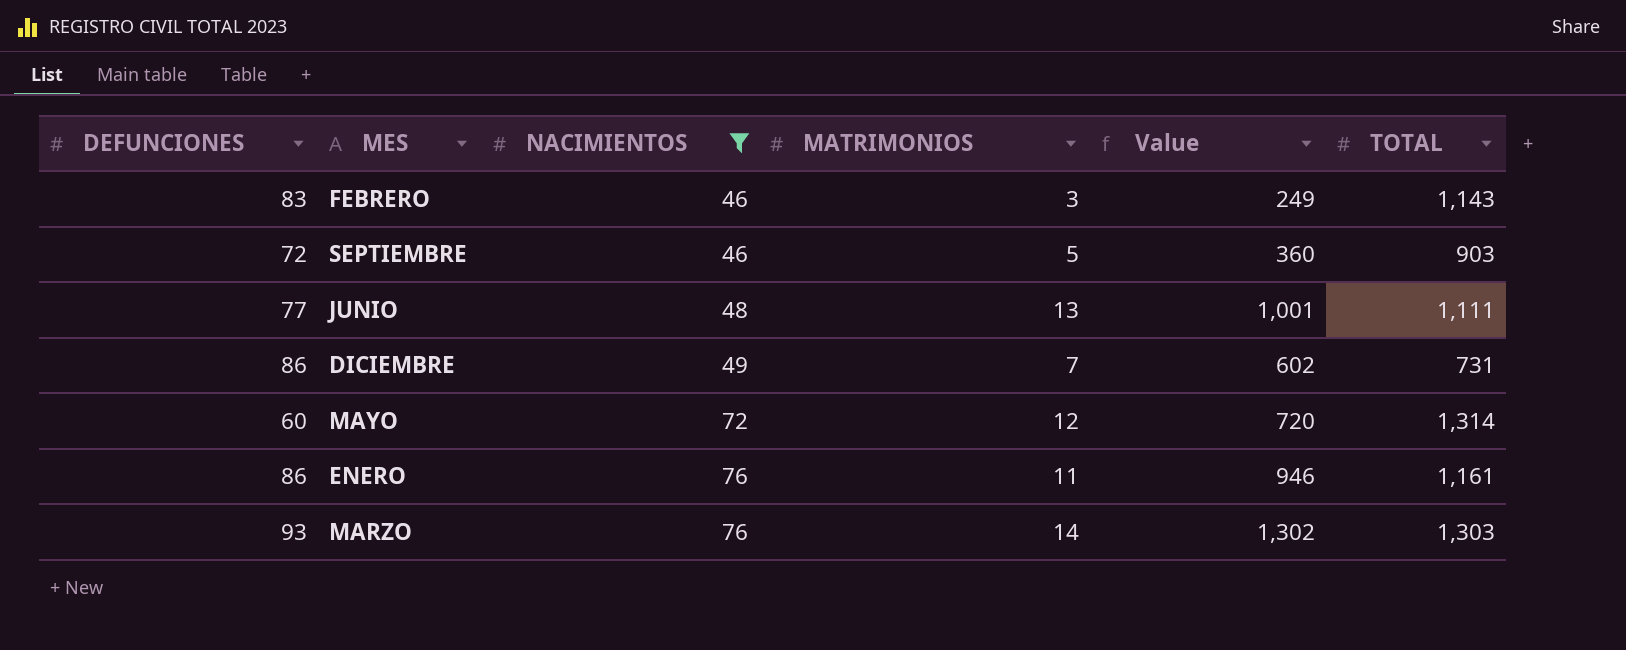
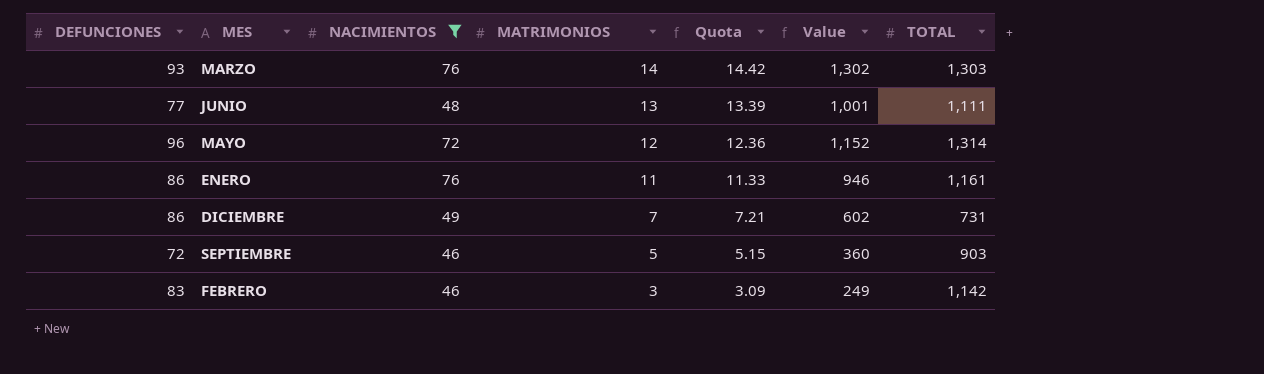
row order: NACIMIENTOS ascending -> MATRIMONIOS descending
column Quota | formula: none -> [MATRIMONIOS] * 1.03
MAYO | DEFUNCIONES: 60 -> 96
MAYO | Value: 720 -> 1,152
FEBRERO | TOTAL: 1,143 -> 1,142

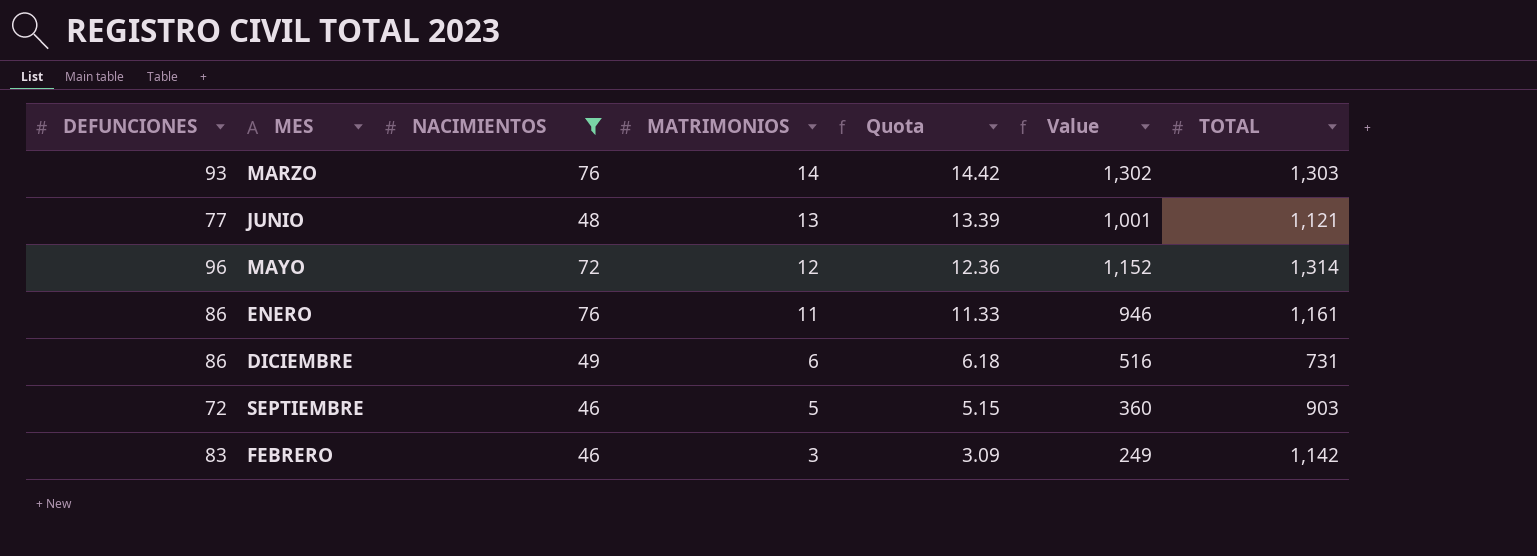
JUNIO | TOTAL: 1,111 -> 1,121
DICIEMBRE | MATRIMONIOS: 7 -> 6
DICIEMBRE | Quota: 7.21 -> 6.18
DICIEMBRE | Value: 602 -> 516

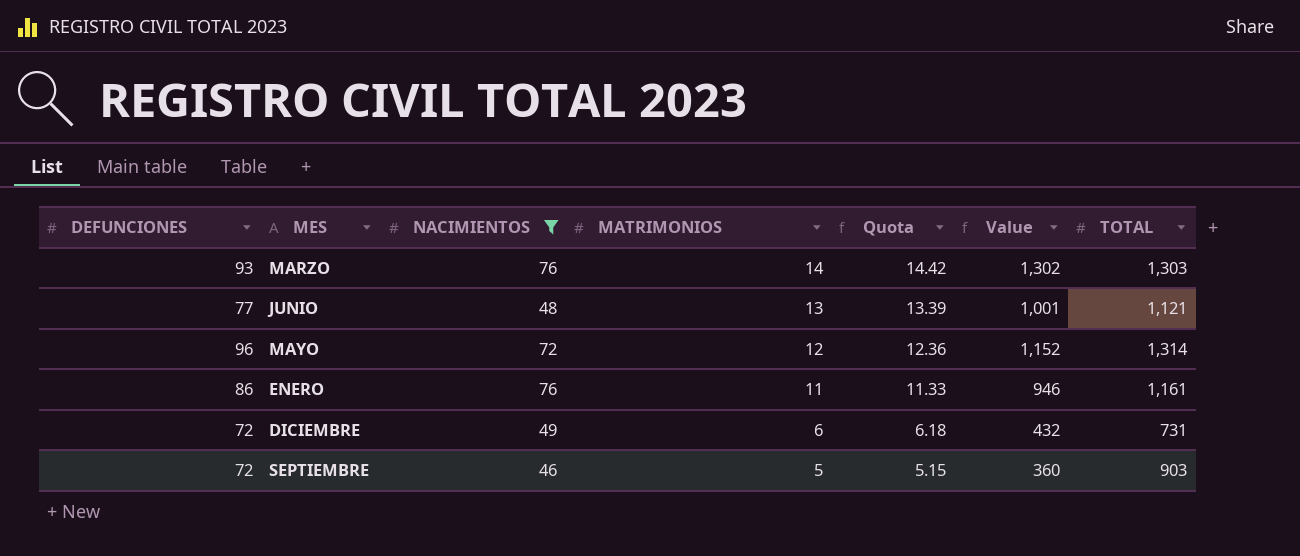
row FEBRERO: 83 | 46 | 3 | 3.09 | 249 | 1,142 -> none
DICIEMBRE | DEFUNCIONES: 86 -> 72
DICIEMBRE | Value: 516 -> 432

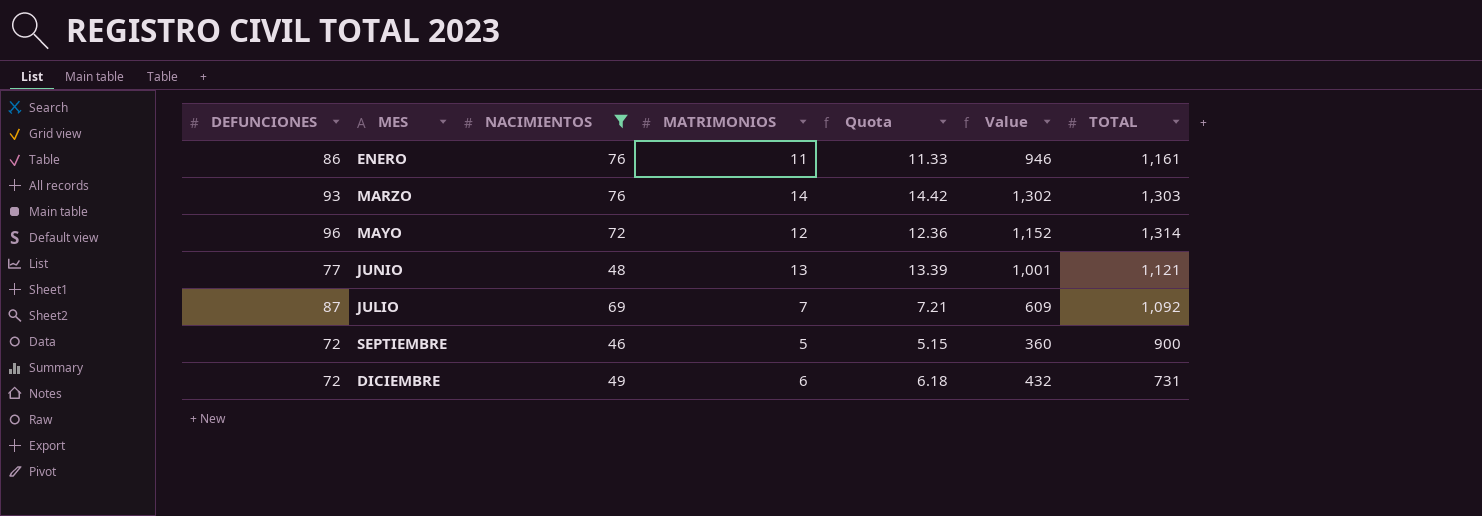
row order: MATRIMONIOS descending -> MES ascending
row JULIO: none -> 87 | 69 | 7 | 7.21 | 609 | 1,092
SEPTIEMBRE | TOTAL: 903 -> 900

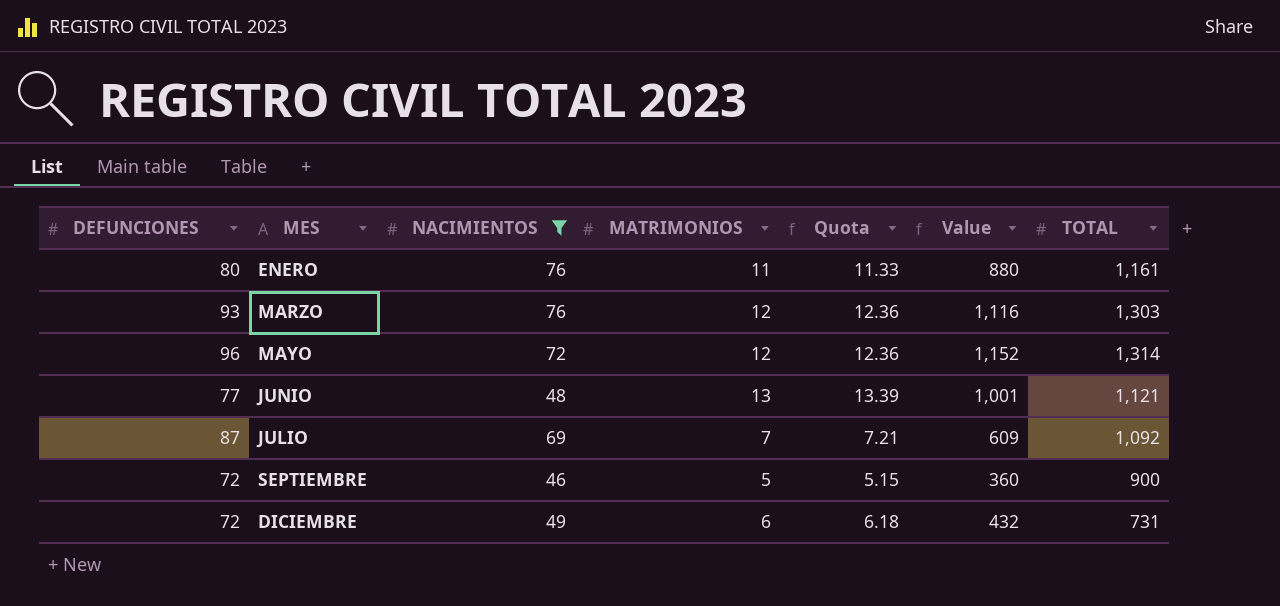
ENERO | DEFUNCIONES: 86 -> 80
ENERO | Value: 946 -> 880
MARZO | MATRIMONIOS: 14 -> 12
MARZO | Quota: 14.42 -> 12.36
MARZO | Value: 1,302 -> 1,116

